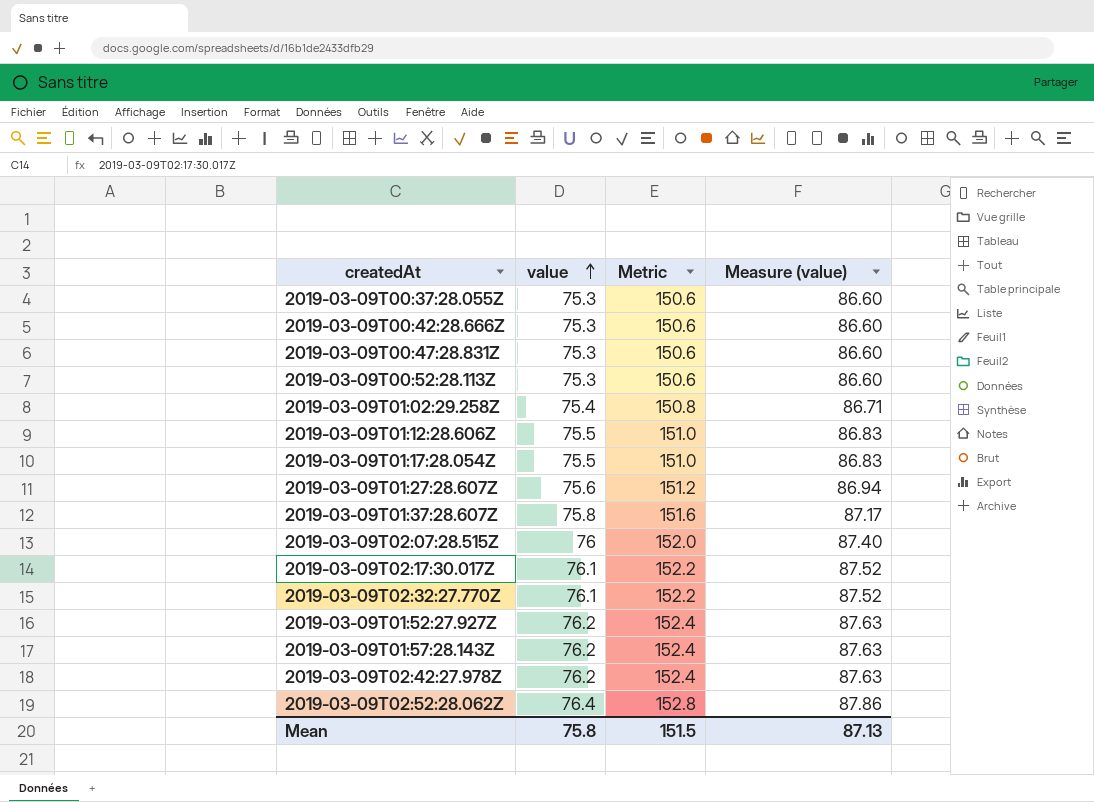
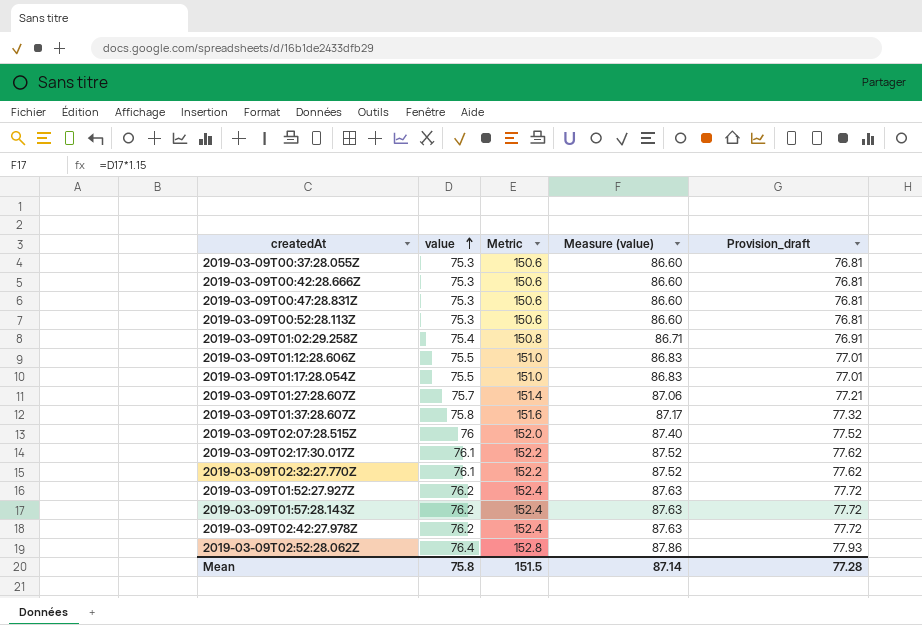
column Provision_draft | formula: none -> [value] * 1.02
2019-03-09T01:27:28.607Z | value: 75.6 -> 75.7
2019-03-09T01:27:28.607Z | Metric: 151.2 -> 151.4
2019-03-09T01:27:28.607Z | Measure (value): 86.94 -> 87.06
Mean | Measure (value): 87.13 -> 87.14

